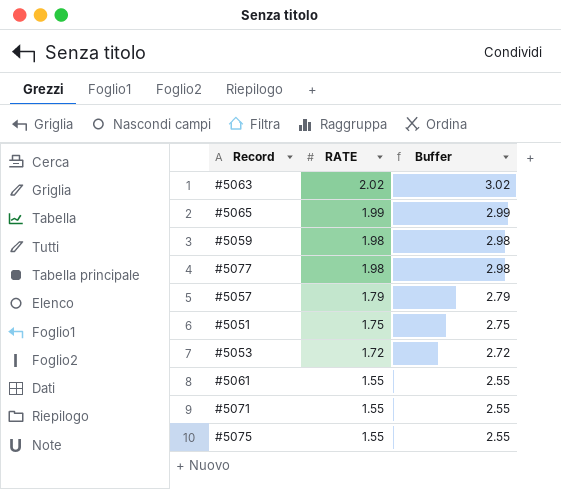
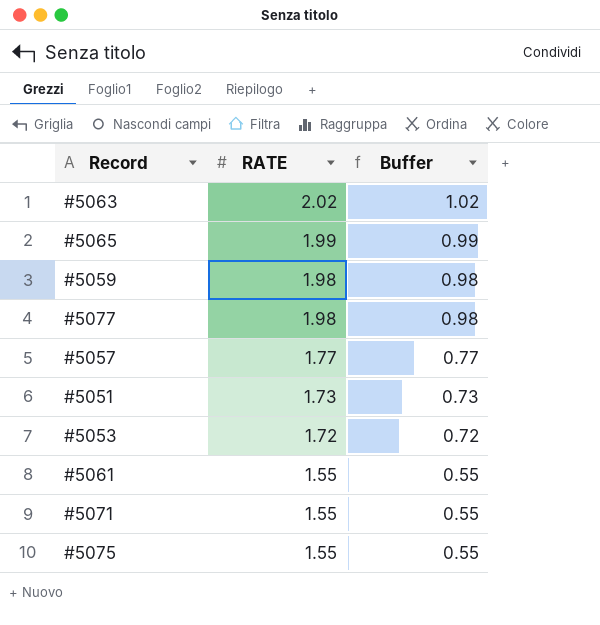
column Buffer | formula: [RATE] + 1 -> [RATE] - 1
#5057 | RATE: 1.79 -> 1.77
#5051 | RATE: 1.75 -> 1.73

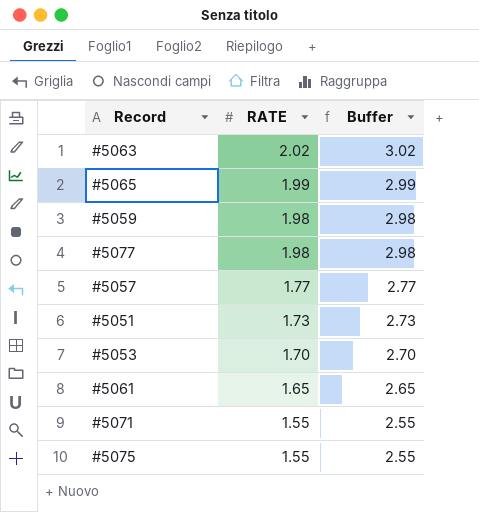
column Buffer | formula: [RATE] - 1 -> [RATE] + 1
#5053 | RATE: 1.72 -> 1.70
#5061 | RATE: 1.55 -> 1.65

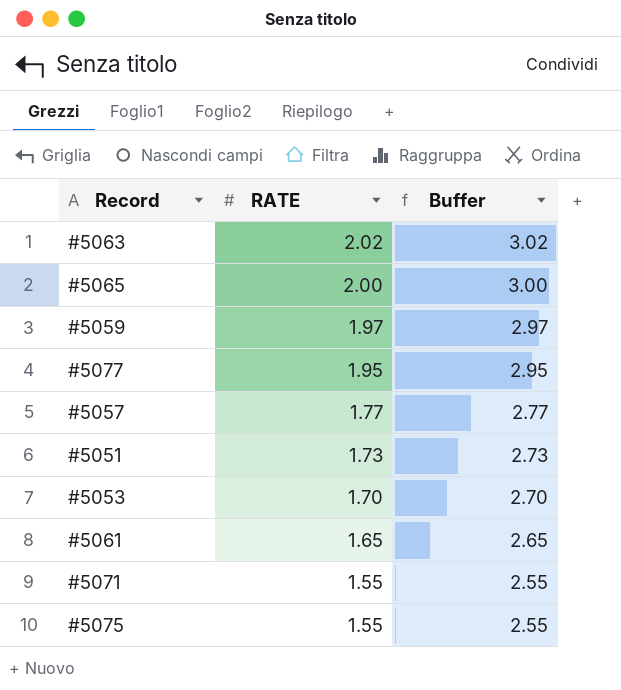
#5065 | RATE: 1.99 -> 2.00
#5065 | Buffer: 2.99 -> 3.00
#5059 | RATE: 1.98 -> 1.97
#5059 | Buffer: 2.98 -> 2.97
#5077 | RATE: 1.98 -> 1.95
#5077 | Buffer: 2.98 -> 2.95

